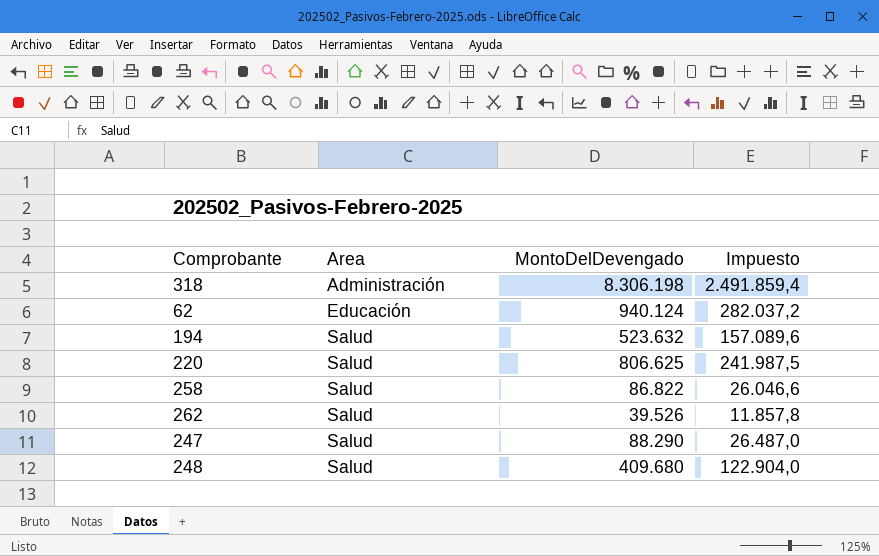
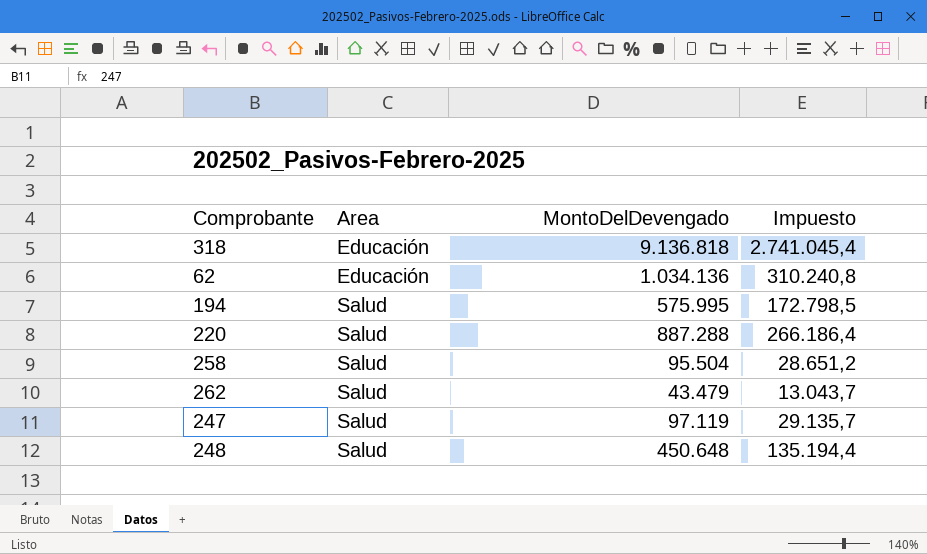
318 | Area: Administración -> Educación
318 | MontoDelDevengado: 8.306.198 -> 9.136.818
318 | Impuesto: 2.491.859,4 -> 2.741.045,4
62 | MontoDelDevengado: 940.124 -> 1.034.136
62 | Impuesto: 282.037,2 -> 310.240,8
194 | MontoDelDevengado: 523.632 -> 575.995
194 | Impuesto: 157.089,6 -> 172.798,5
220 | MontoDelDevengado: 806.625 -> 887.288
220 | Impuesto: 241.987,5 -> 266.186,4
258 | MontoDelDevengado: 86.822 -> 95.504
258 | Impuesto: 26.046,6 -> 28.651,2
262 | MontoDelDevengado: 39.526 -> 43.479
262 | Impuesto: 11.857,8 -> 13.043,7
247 | MontoDelDevengado: 88.290 -> 97.119
247 | Impuesto: 26.487,0 -> 29.135,7
248 | MontoDelDevengado: 409.680 -> 450.648
248 | Impuesto: 122.904,0 -> 135.194,4

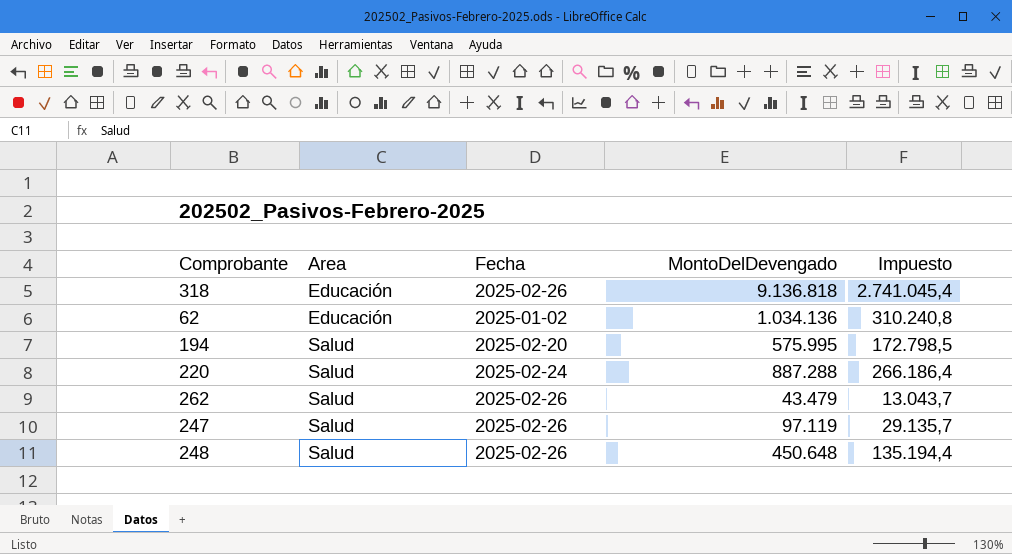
column Fecha | position: none -> 3
row 258: Salud | 95.504 | 28.651,2 -> none

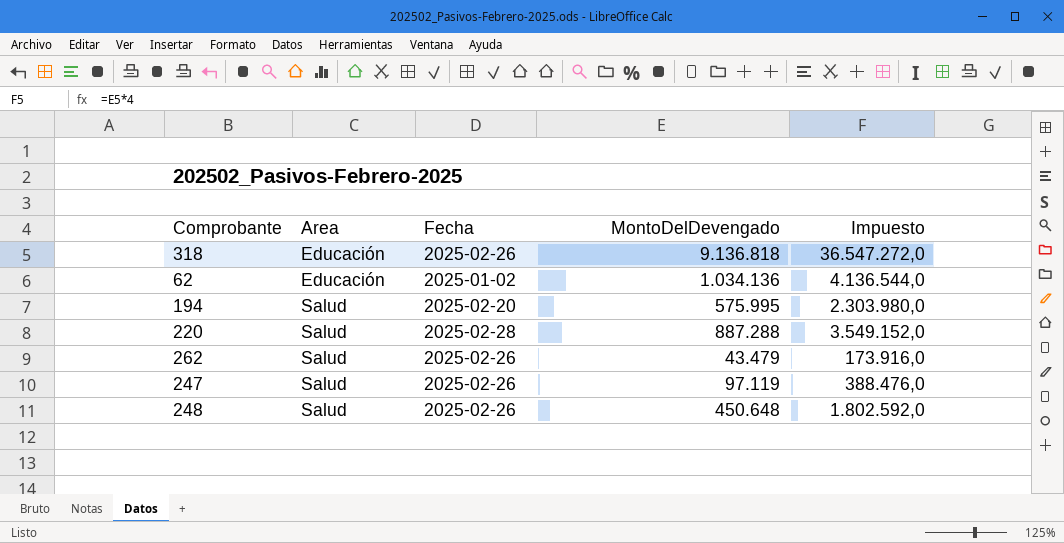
column Impuesto | formula: [MontoDelDevengado] * 0,3 -> [MontoDelDevengado] * 4
220 | Fecha: 2025-02-24 -> 2025-02-28

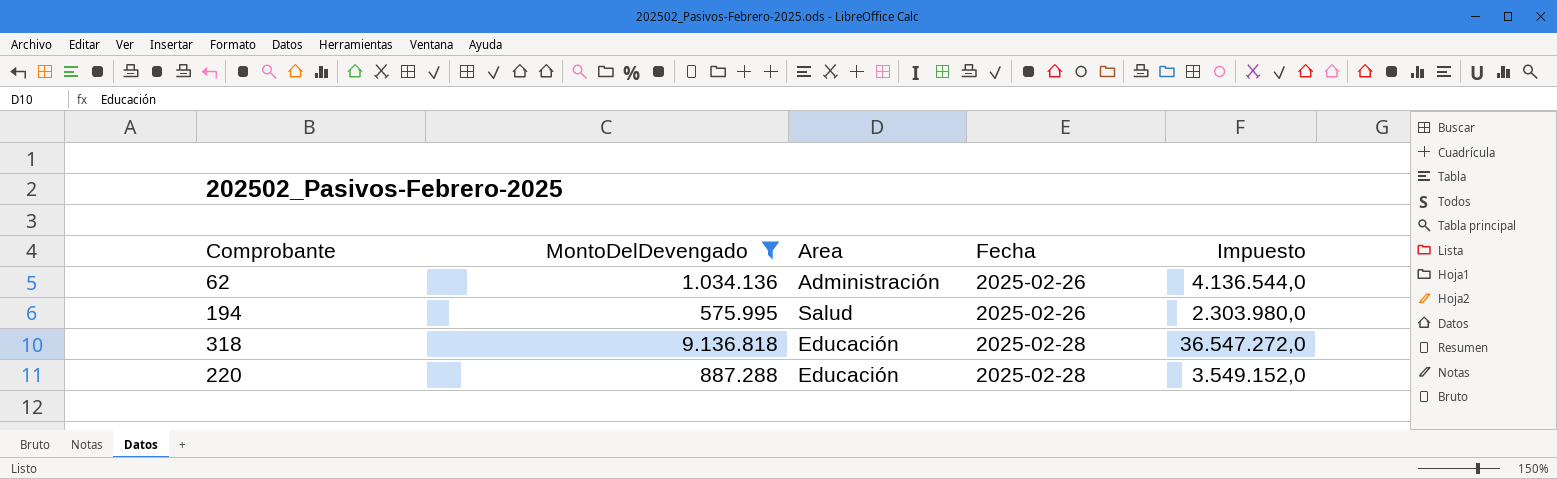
filter: none -> MontoDelDevengado >= 575.995
row order: Area ascending -> Fecha ascending
column MontoDelDevengado | position: 4 -> 2
62 | Area: Educación -> Administración
62 | Fecha: 2025-01-02 -> 2025-02-26
194 | Fecha: 2025-02-20 -> 2025-02-26
318 | Fecha: 2025-02-26 -> 2025-02-28
220 | Area: Salud -> Educación

